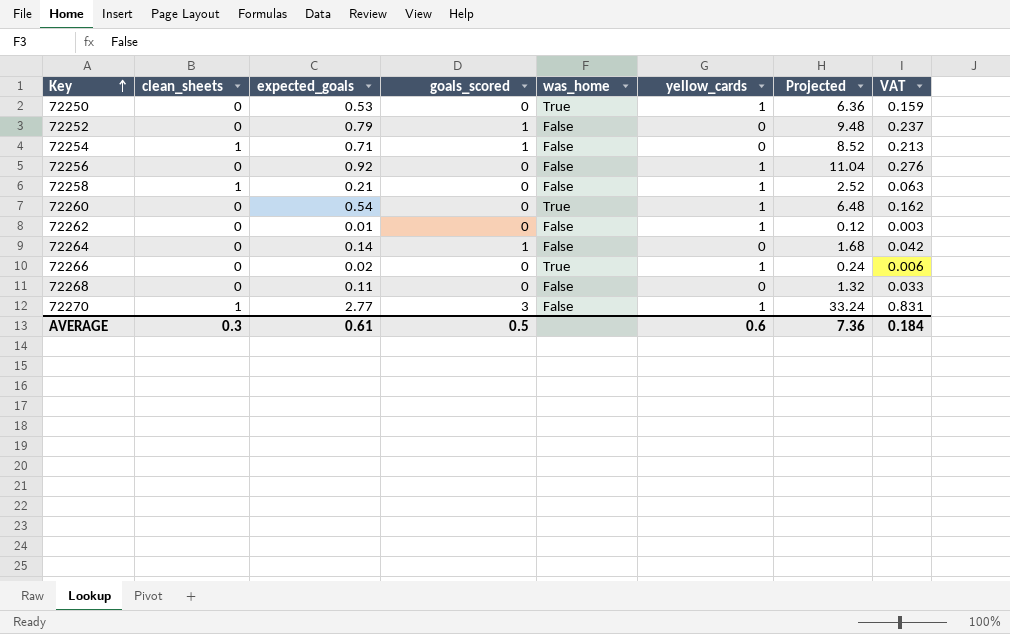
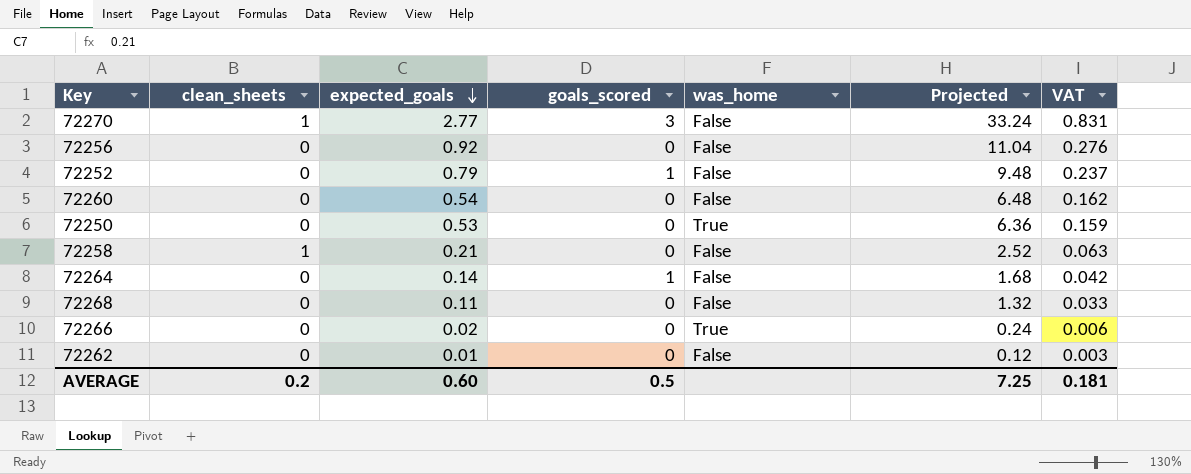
row order: Key ascending -> expected_goals descending
column yellow_cards | position: 6 -> none
row 72254: 1 | 0.71 | 1 | False | 0 | 8.52 | 0.213 -> none
72260 | was_home: True -> False
AVERAGE | clean_sheets: 0.3 -> 0.2
AVERAGE | expected_goals: 0.61 -> 0.60
AVERAGE | Projected: 7.36 -> 7.25
AVERAGE | VAT: 0.184 -> 0.181

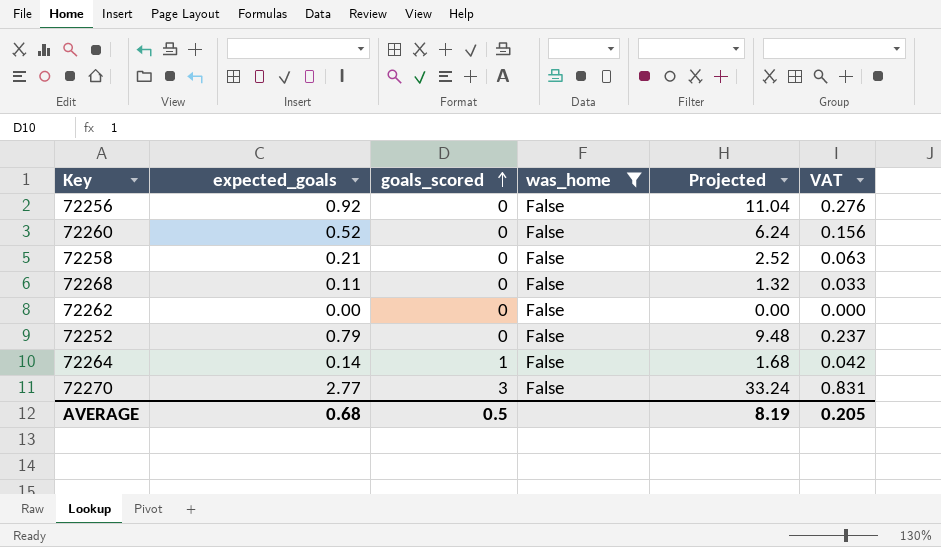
filter: none -> was_home = False
row order: expected_goals descending -> goals_scored ascending
column clean_sheets | position: 2 -> none
72260 | expected_goals: 0.54 -> 0.52
72260 | Projected: 6.48 -> 6.24
72260 | VAT: 0.162 -> 0.156
72262 | expected_goals: 0.01 -> 0.00
72262 | Projected: 0.12 -> 0.00
72262 | VAT: 0.003 -> 0.000
72252 | goals_scored: 1 -> 0
AVERAGE | expected_goals: 0.60 -> 0.68
AVERAGE | Projected: 7.25 -> 8.19
AVERAGE | VAT: 0.181 -> 0.205

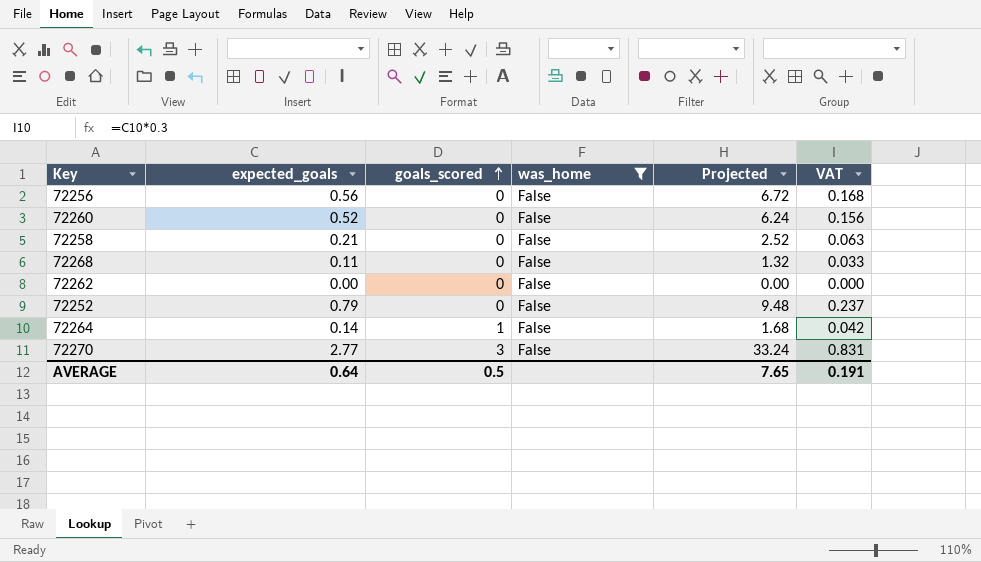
72256 | expected_goals: 0.92 -> 0.56
72256 | Projected: 11.04 -> 6.72
72256 | VAT: 0.276 -> 0.168
AVERAGE | expected_goals: 0.68 -> 0.64
AVERAGE | Projected: 8.19 -> 7.65
AVERAGE | VAT: 0.205 -> 0.191

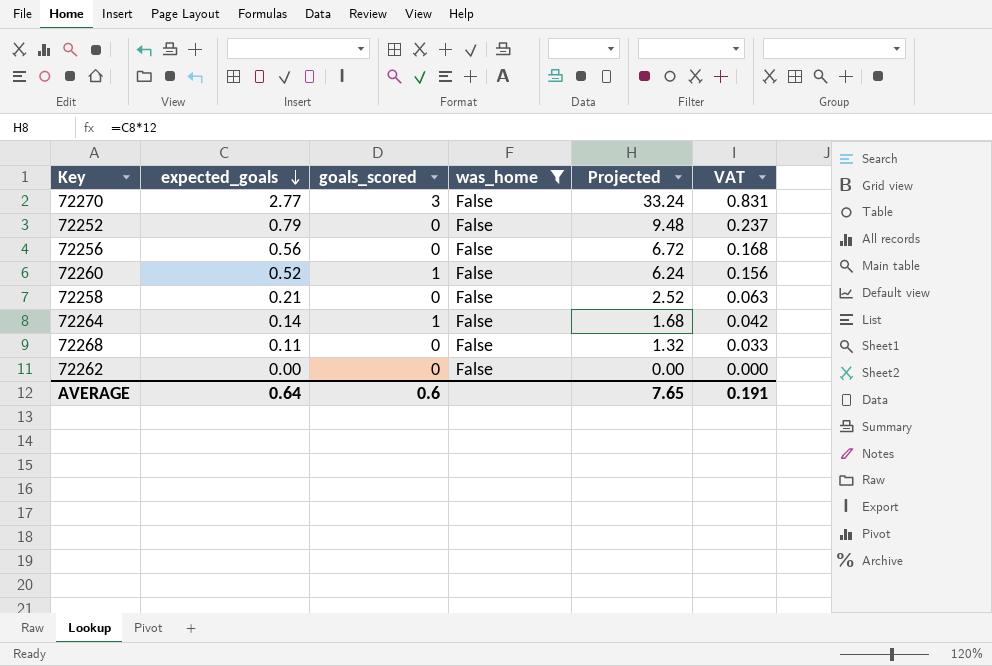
row order: goals_scored ascending -> expected_goals descending
72260 | goals_scored: 0 -> 1
AVERAGE | goals_scored: 0.5 -> 0.6

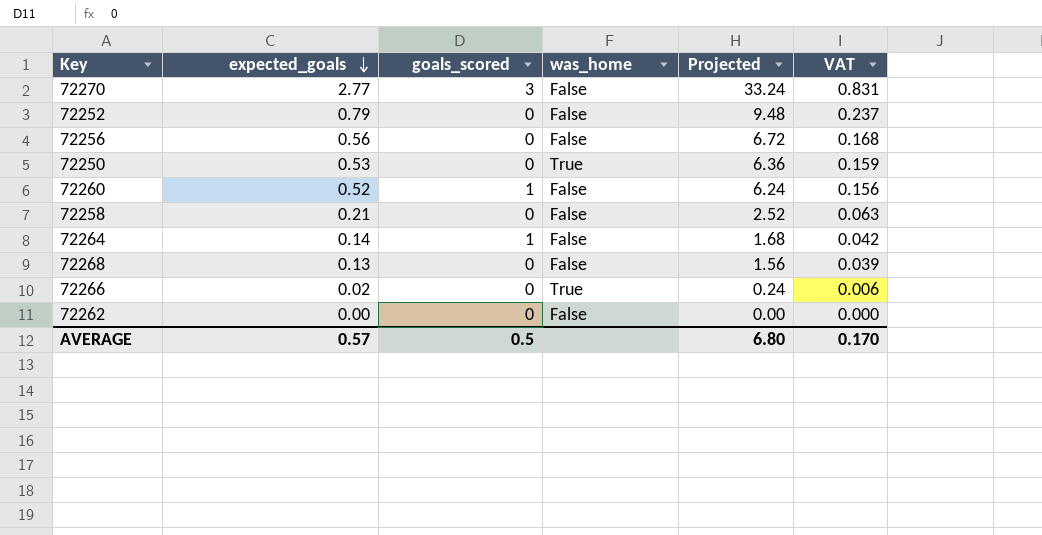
filter: was_home = False -> none
72268 | expected_goals: 0.11 -> 0.13
72268 | Projected: 1.32 -> 1.56
72268 | VAT: 0.033 -> 0.039
AVERAGE | expected_goals: 0.64 -> 0.57
AVERAGE | goals_scored: 0.6 -> 0.5
AVERAGE | Projected: 7.65 -> 6.80
AVERAGE | VAT: 0.191 -> 0.170

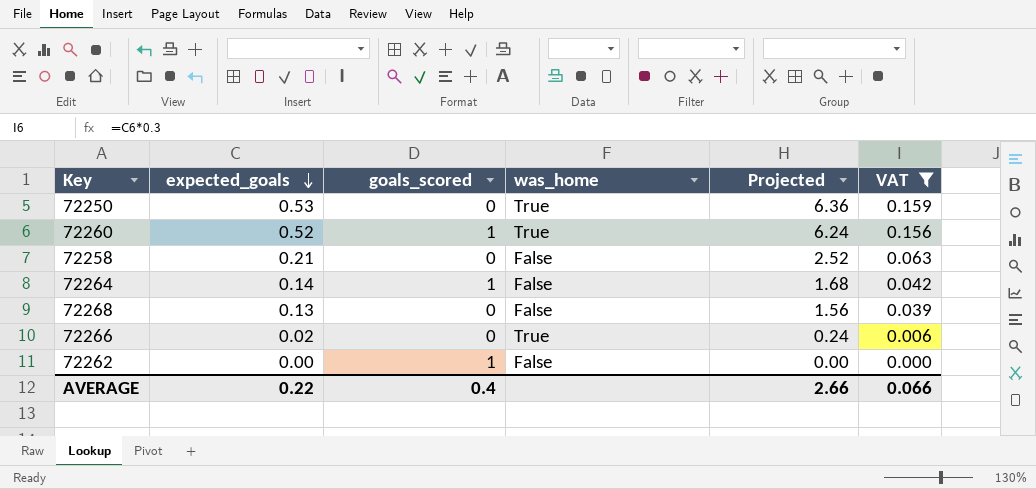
filter: none -> VAT <= 0.159
72260 | was_home: False -> True
72262 | goals_scored: 0 -> 1
AVERAGE | expected_goals: 0.57 -> 0.22
AVERAGE | goals_scored: 0.5 -> 0.4
AVERAGE | Projected: 6.80 -> 2.66
AVERAGE | VAT: 0.170 -> 0.066

